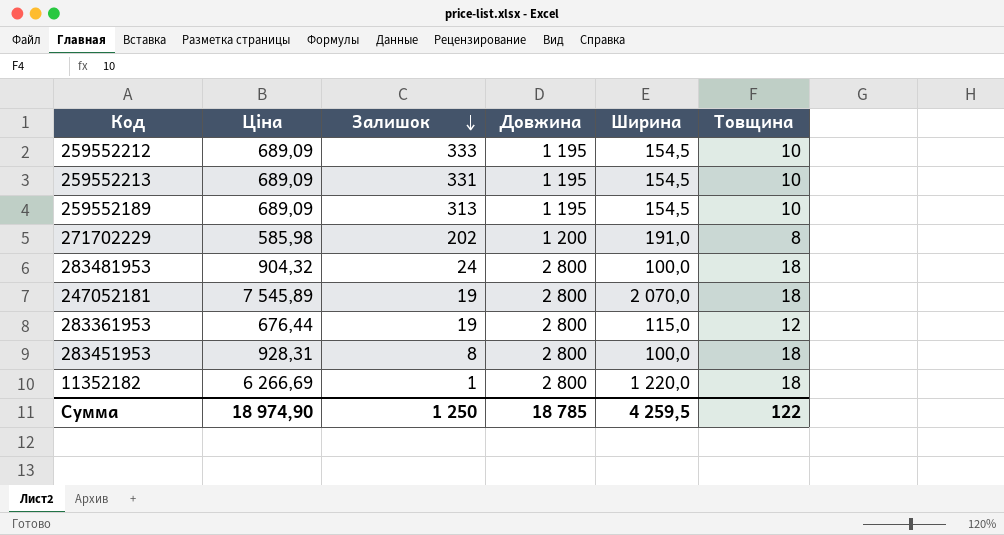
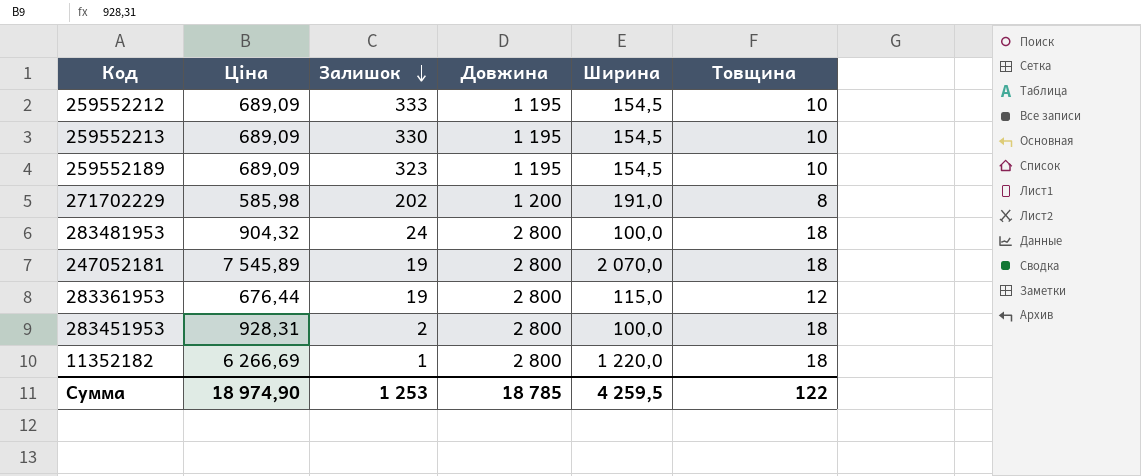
259552213 | Залишок: 331 -> 330
259552189 | Залишок: 313 -> 323
283451953 | Залишок: 8 -> 2
Сумма | Залишок: 1 250 -> 1 253

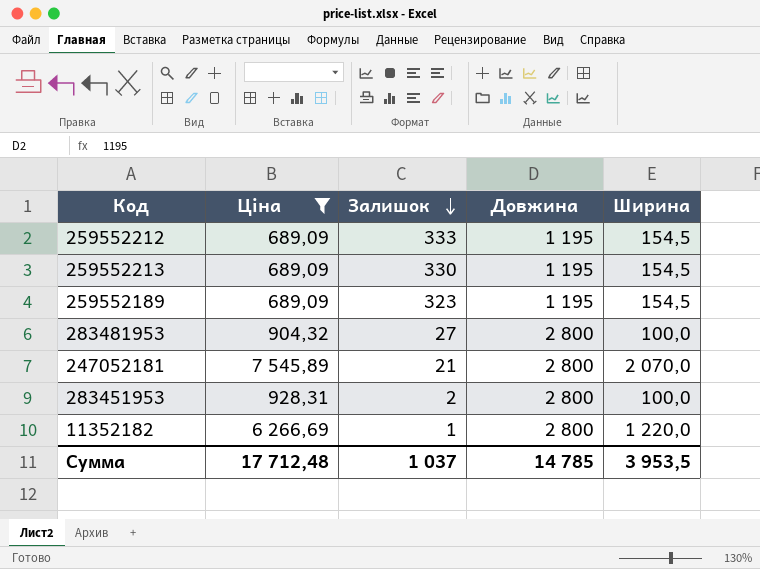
filter: none -> Ціна >= 689,09
column Товщина | position: 6 -> none
283481953 | Залишок: 24 -> 27
247052181 | Залишок: 19 -> 21
Сумма | Ціна: 18 974,90 -> 17 712,48
Сумма | Залишок: 1 253 -> 1 037
Сумма | Довжина: 18 785 -> 14 785
Сумма | Ширина: 4 259,5 -> 3 953,5

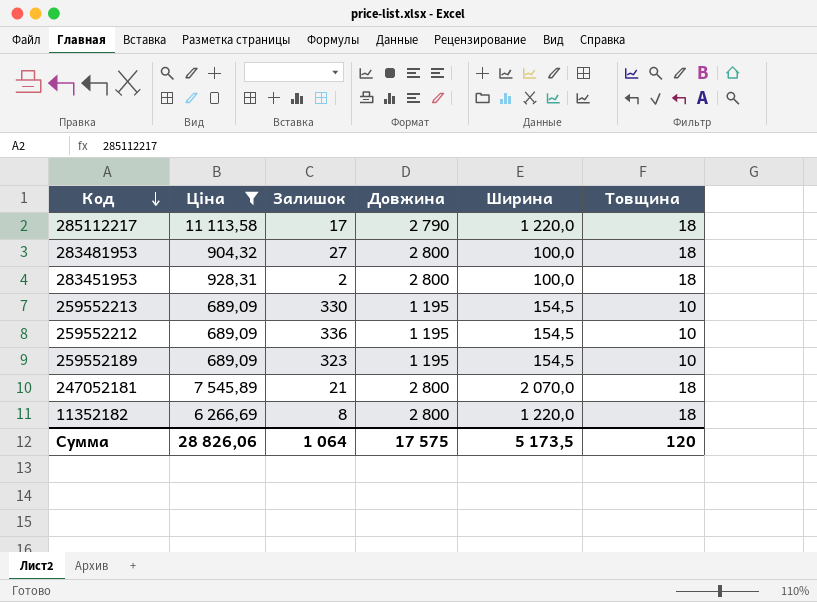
row order: Залишок descending -> Код descending
column Товщина | position: none -> 6
row 285112217: none -> 11 113,58 | 17 | 2 790 | 1 220,0 | 18
259552212 | Залишок: 333 -> 336
11352182 | Залишок: 1 -> 8
Сумма | Ціна: 17 712,48 -> 28 826,06
Сумма | Залишок: 1 037 -> 1 064
Сумма | Довжина: 14 785 -> 17 575
Сумма | Ширина: 3 953,5 -> 5 173,5

